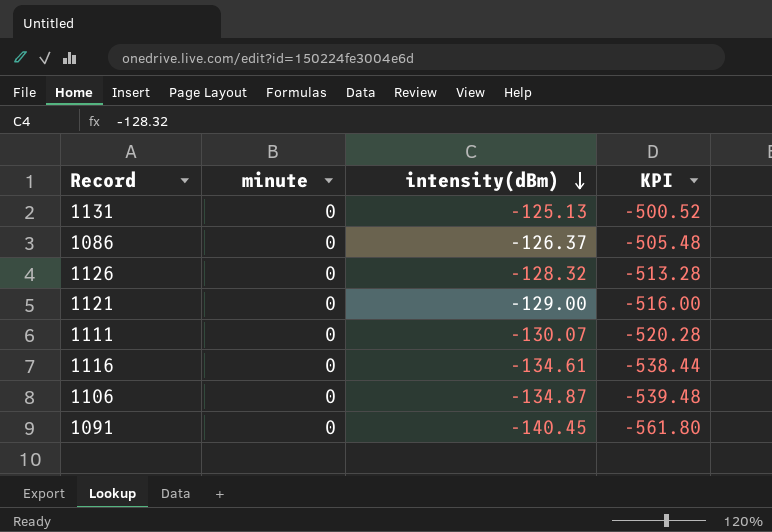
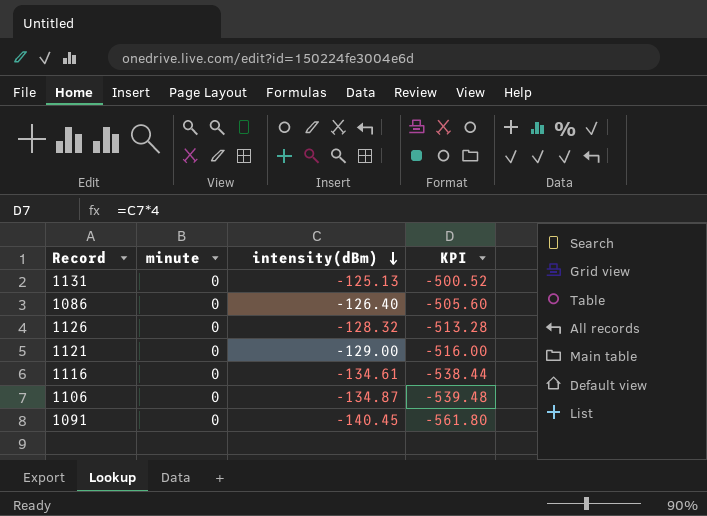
row 1111: 0 | -130.07 | -520.28 -> none
1086 | intensity(dBm): -126.37 -> -126.40
1086 | KPI: -505.48 -> -505.60

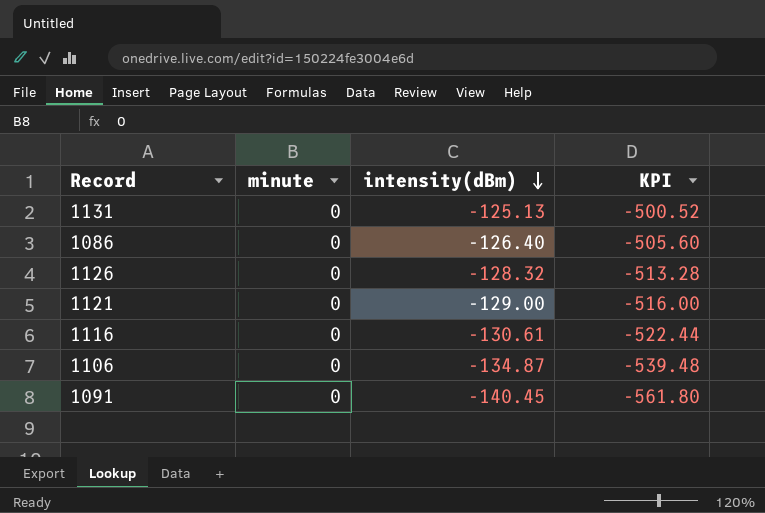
1116 | intensity(dBm): -134.61 -> -130.61
1116 | KPI: -538.44 -> -522.44

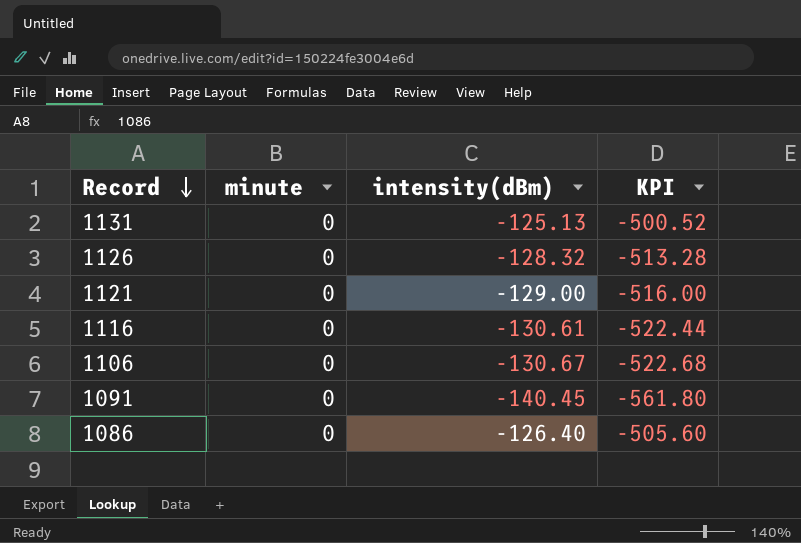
row order: intensity(dBm) descending -> Record descending
1106 | intensity(dBm): -134.87 -> -130.67
1106 | KPI: -539.48 -> -522.68

